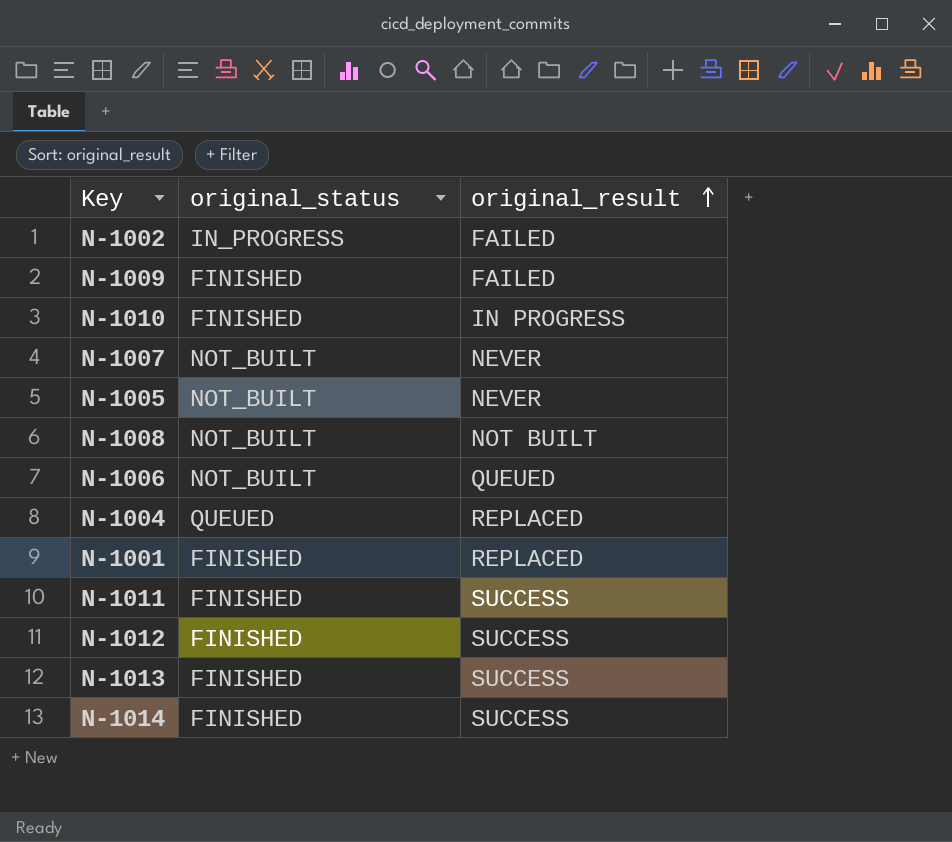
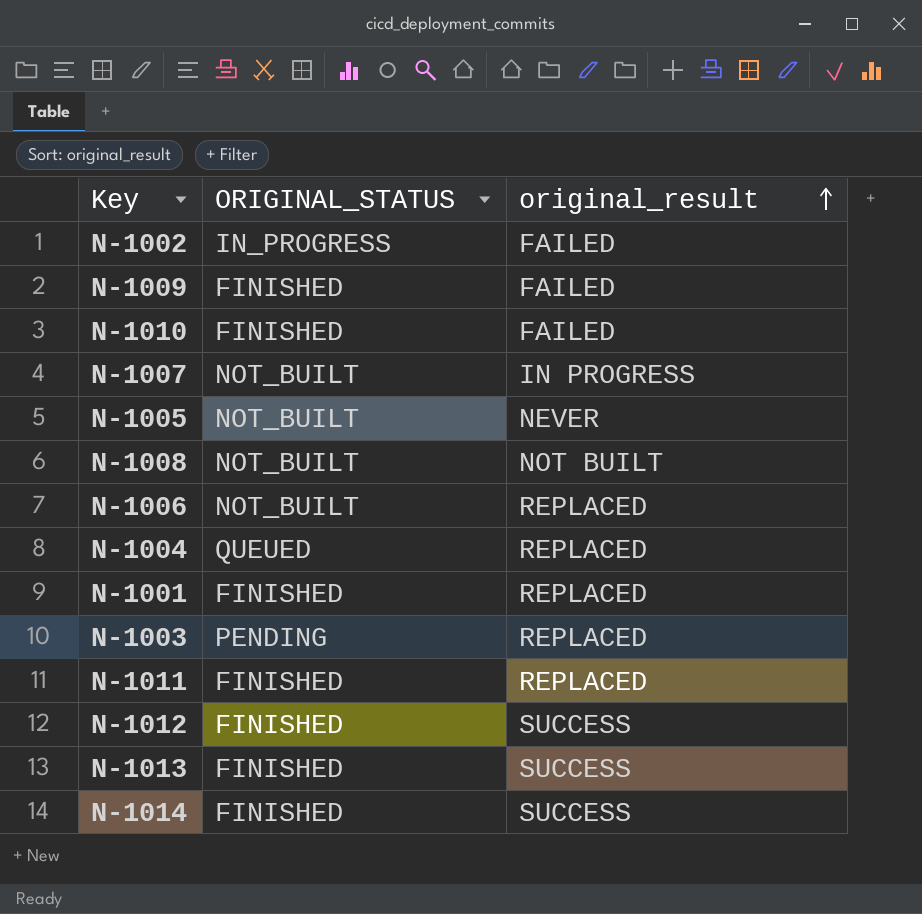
column name: original_status -> ORIGINAL_STATUS
N-1010 | original_result: IN PROGRESS -> FAILED
N-1007 | original_result: NEVER -> IN PROGRESS
N-1006 | original_result: QUEUED -> REPLACED
row N-1003: none -> PENDING | REPLACED
N-1011 | original_result: SUCCESS -> REPLACED

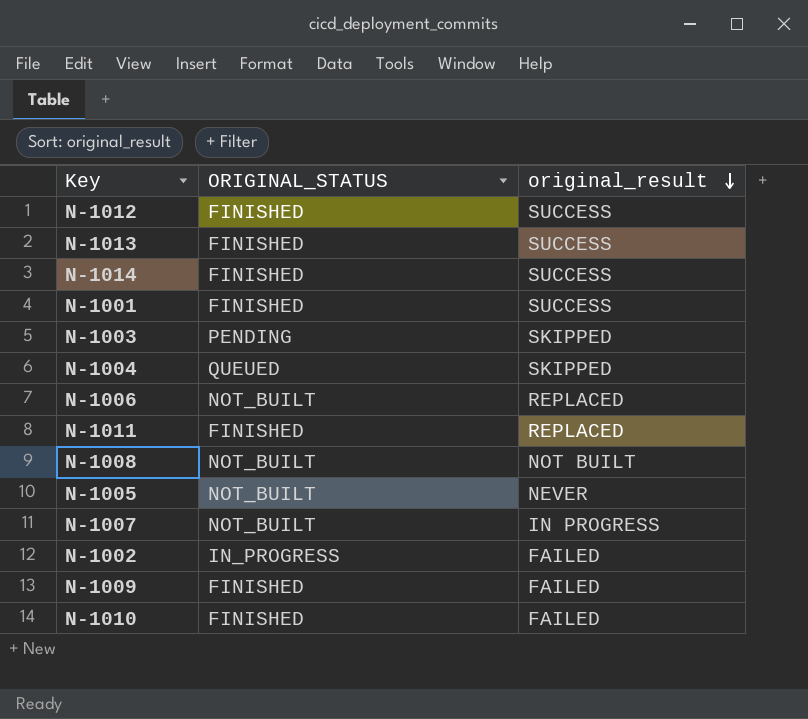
row order: original_result ascending -> original_result descending
N-1001 | original_result: REPLACED -> SUCCESS
N-1003 | original_result: REPLACED -> SKIPPED
N-1004 | original_result: REPLACED -> SKIPPED

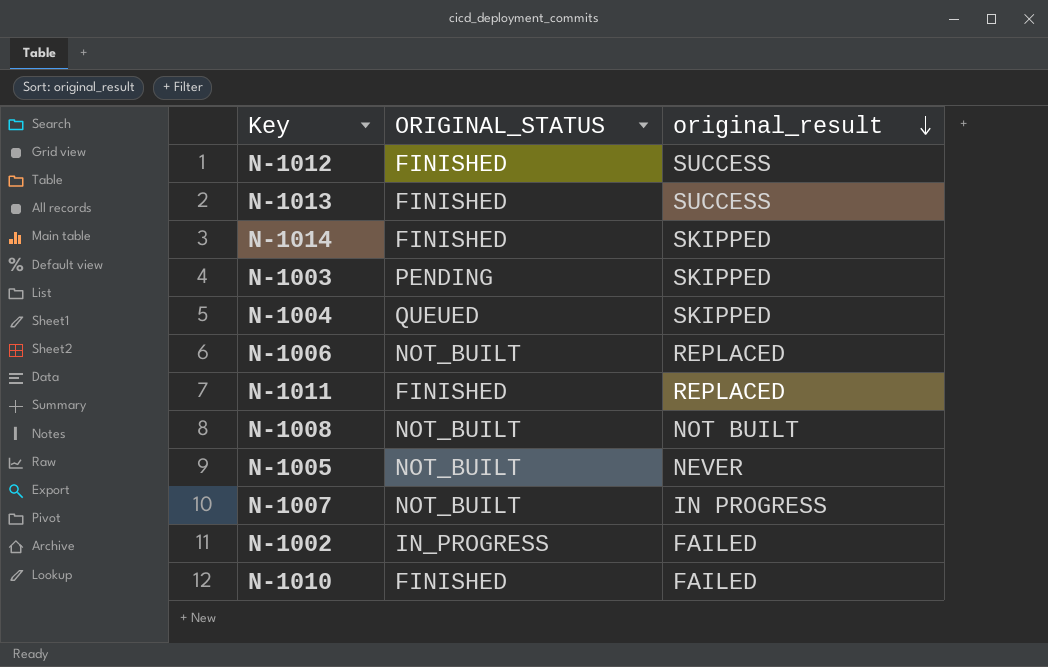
row N-1001: FINISHED | SUCCESS -> none
row N-1009: FINISHED | FAILED -> none
N-1014 | original_result: SUCCESS -> SKIPPED

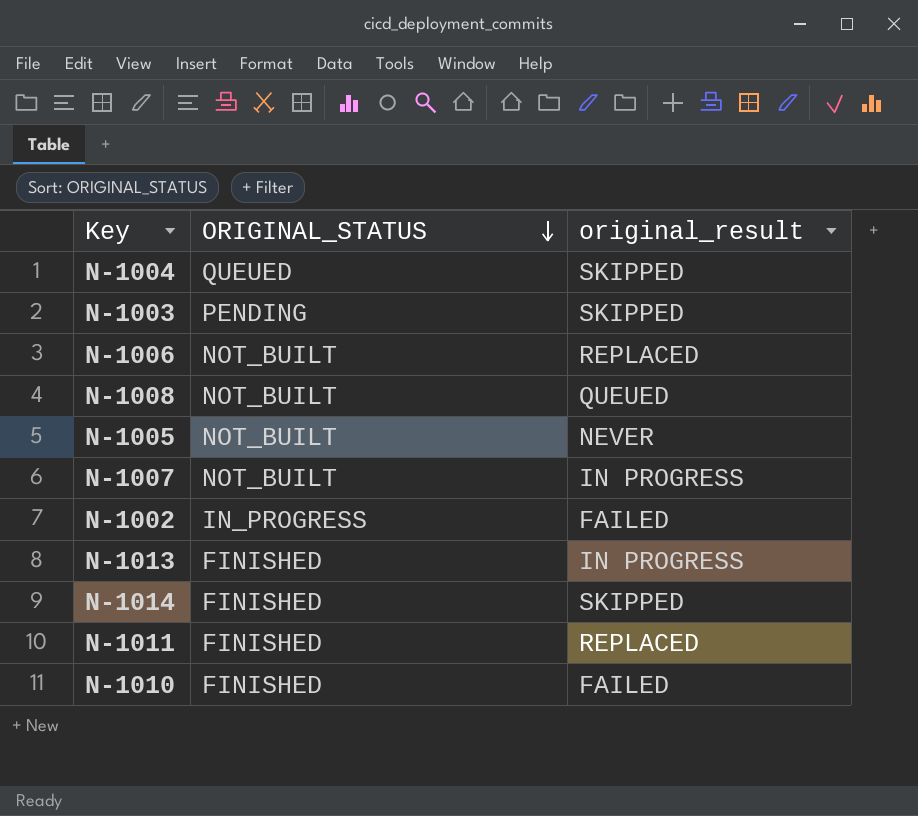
row order: original_result descending -> ORIGINAL_STATUS descending
row N-1012: FINISHED | SUCCESS -> none
N-1008 | original_result: NOT BUILT -> QUEUED
N-1013 | original_result: SUCCESS -> IN PROGRESS

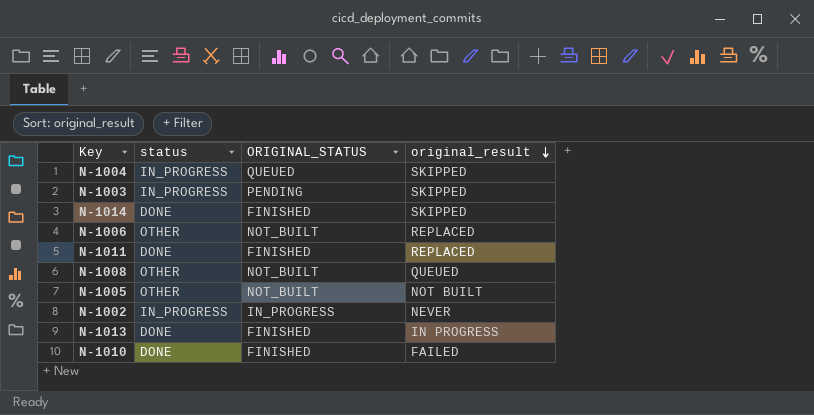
row order: ORIGINAL_STATUS descending -> original_result descending
column status | position: none -> 2
row N-1007: NOT_BUILT | IN PROGRESS -> none
N-1005 | original_result: NEVER -> NOT BUILT
N-1002 | original_result: FAILED -> NEVER

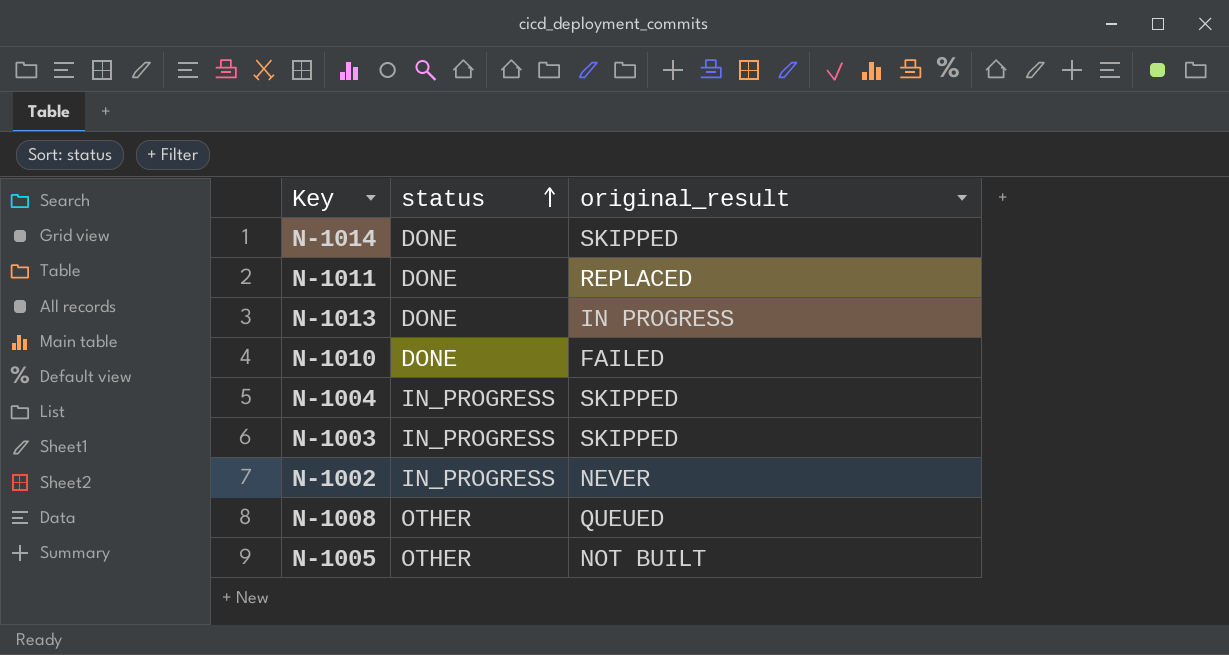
row order: original_result descending -> status ascending
column ORIGINAL_STATUS | position: 3 -> none
row N-1006: OTHER | NOT_BUILT | REPLACED -> none

